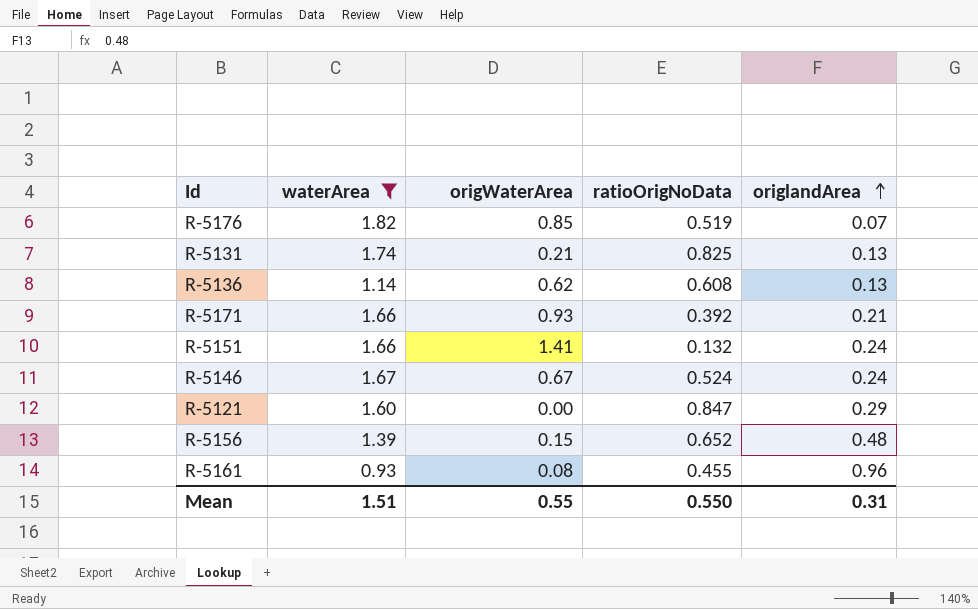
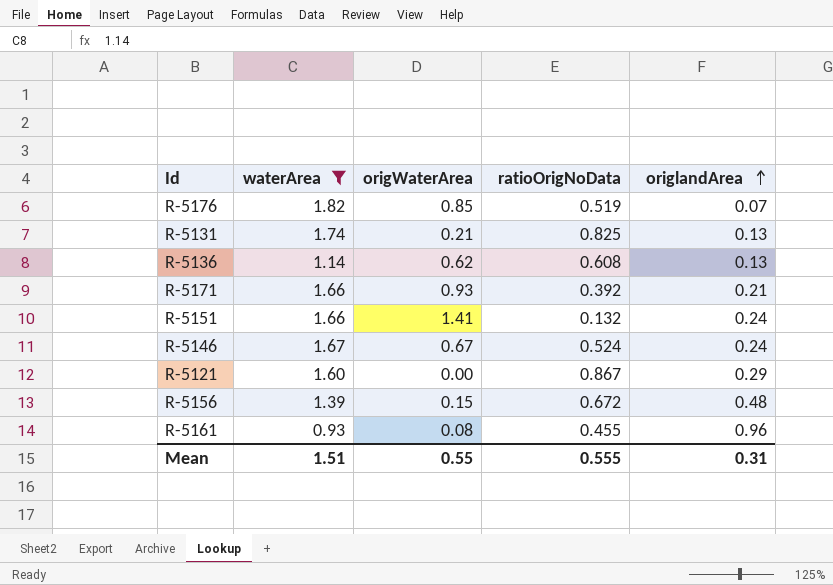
R-5121 | ratioOrigNoData: 0.847 -> 0.867
R-5156 | ratioOrigNoData: 0.652 -> 0.672
Mean | ratioOrigNoData: 0.550 -> 0.555

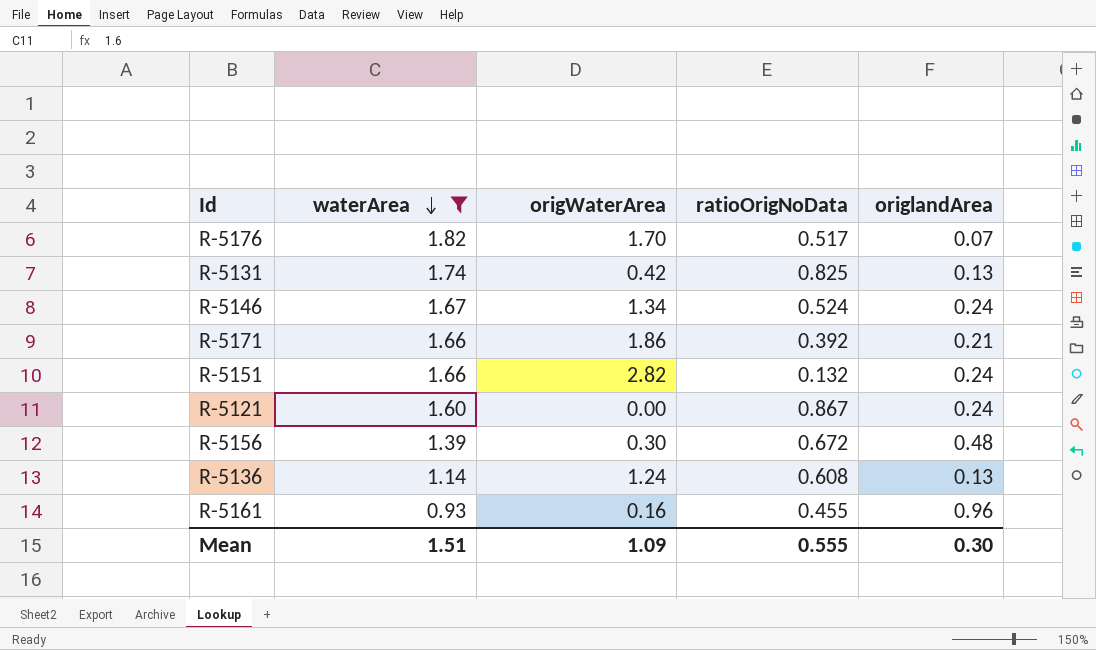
row order: origlandArea ascending -> waterArea descending
R-5176 | origWaterArea: 0.85 -> 1.70
R-5176 | ratioOrigNoData: 0.519 -> 0.517
R-5131 | origWaterArea: 0.21 -> 0.42
R-5146 | origWaterArea: 0.67 -> 1.34
R-5171 | origWaterArea: 0.93 -> 1.86
R-5151 | origWaterArea: 1.41 -> 2.82
R-5121 | origlandArea: 0.29 -> 0.24
R-5156 | origWaterArea: 0.15 -> 0.30
R-5136 | origWaterArea: 0.62 -> 1.24
R-5161 | origWaterArea: 0.08 -> 0.16
Mean | origWaterArea: 0.55 -> 1.09
Mean | origlandArea: 0.31 -> 0.30

